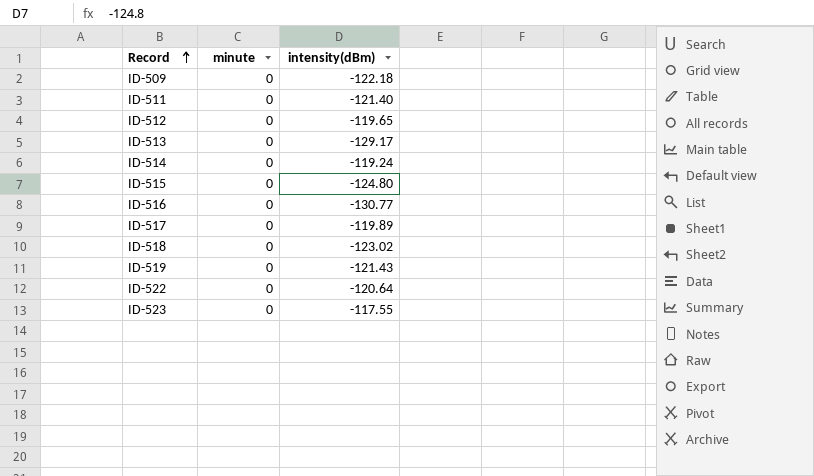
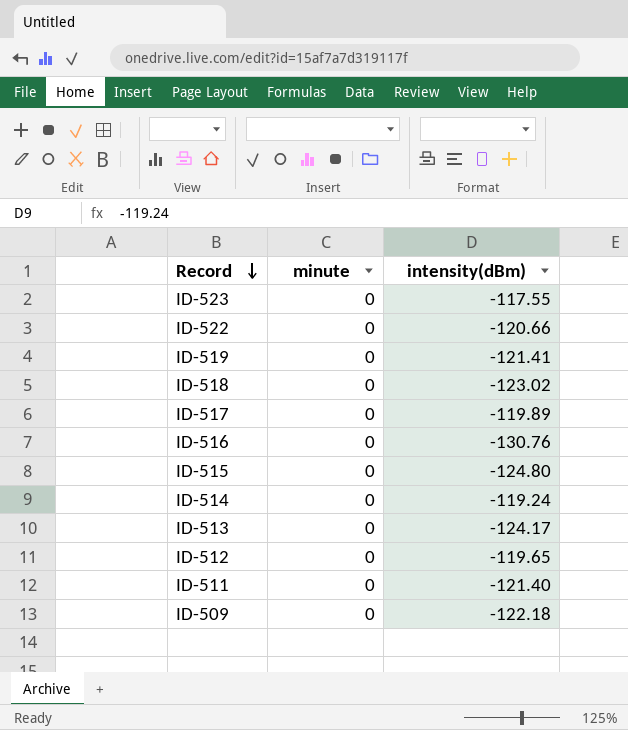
row order: Record ascending -> Record descending
ID-522 | intensity(dBm): -120.64 -> -120.66
ID-519 | intensity(dBm): -121.43 -> -121.41
ID-516 | intensity(dBm): -130.77 -> -130.76
ID-513 | intensity(dBm): -129.17 -> -124.17

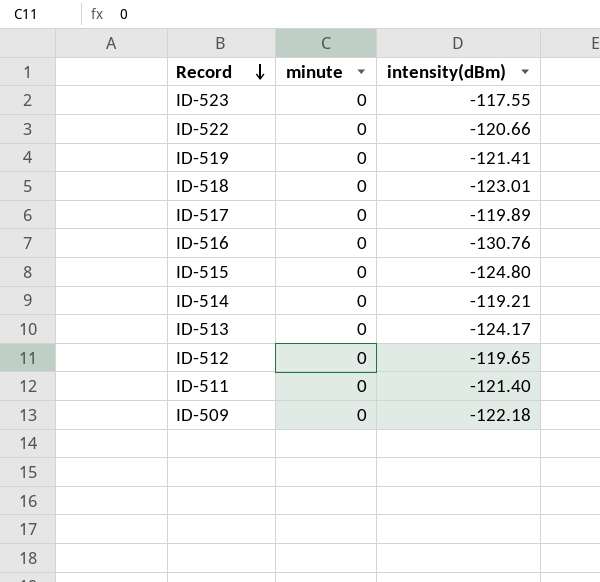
ID-518 | intensity(dBm): -123.02 -> -123.01
ID-514 | intensity(dBm): -119.24 -> -119.21

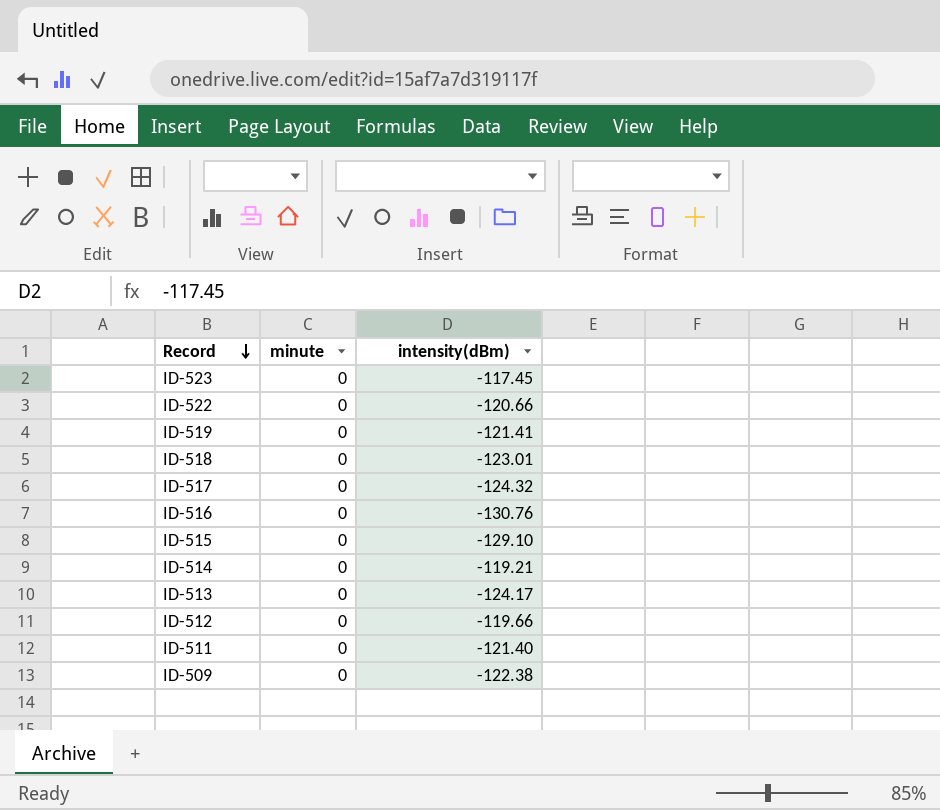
ID-523 | intensity(dBm): -117.55 -> -117.45
ID-517 | intensity(dBm): -119.89 -> -124.32
ID-515 | intensity(dBm): -124.80 -> -129.10
ID-512 | intensity(dBm): -119.65 -> -119.66
ID-509 | intensity(dBm): -122.18 -> -122.38

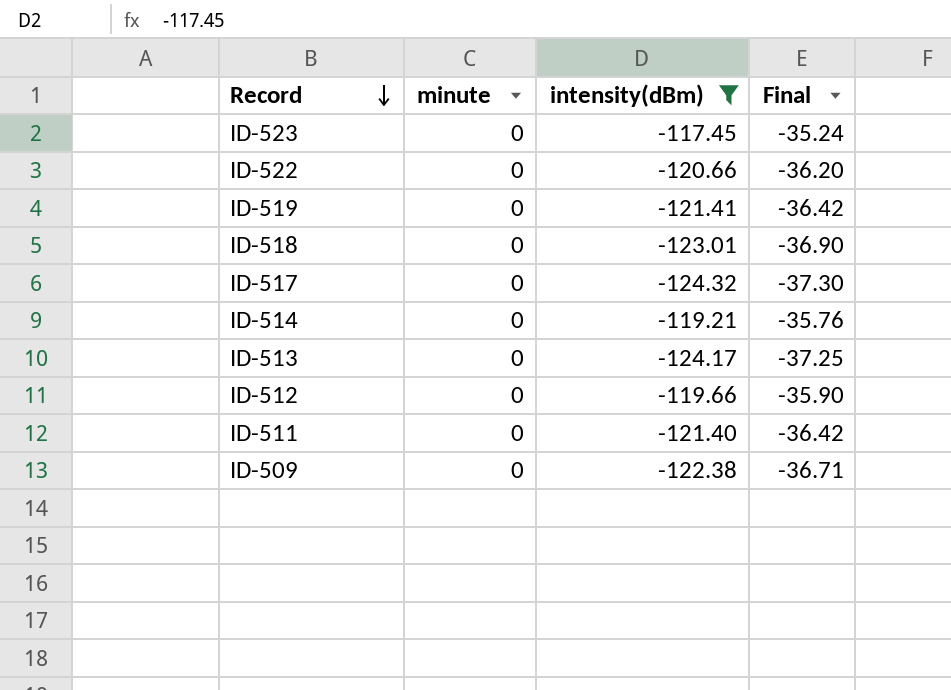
filter: none -> intensity(dBm) >= -124.32
column Final | formula: none -> [intensity(dBm)] * 0.3

